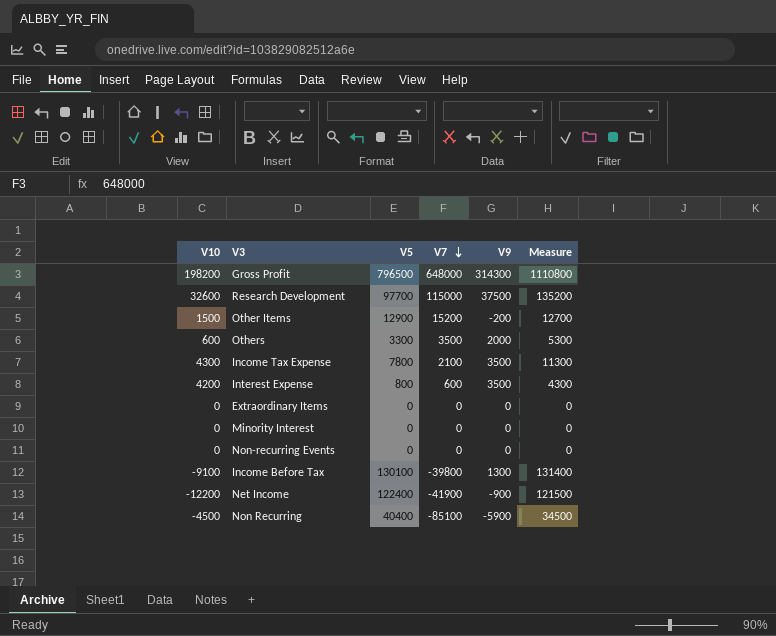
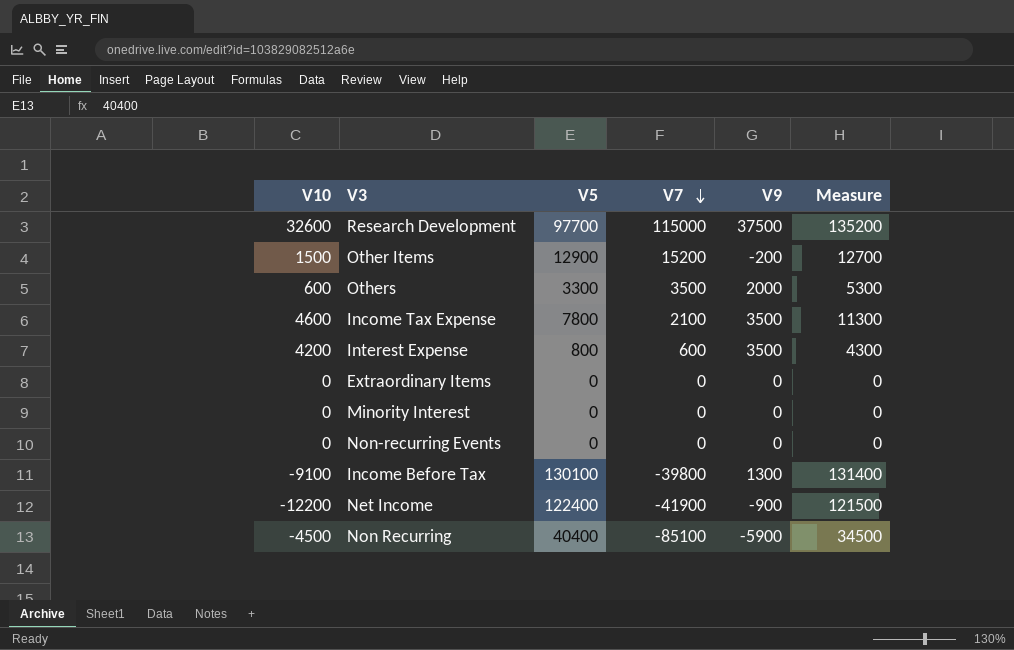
row Gross Profit: 198200 | 796500 | 648000 | 314300 | 1110800 -> none
Income Tax Expense | V10: 4300 -> 4600

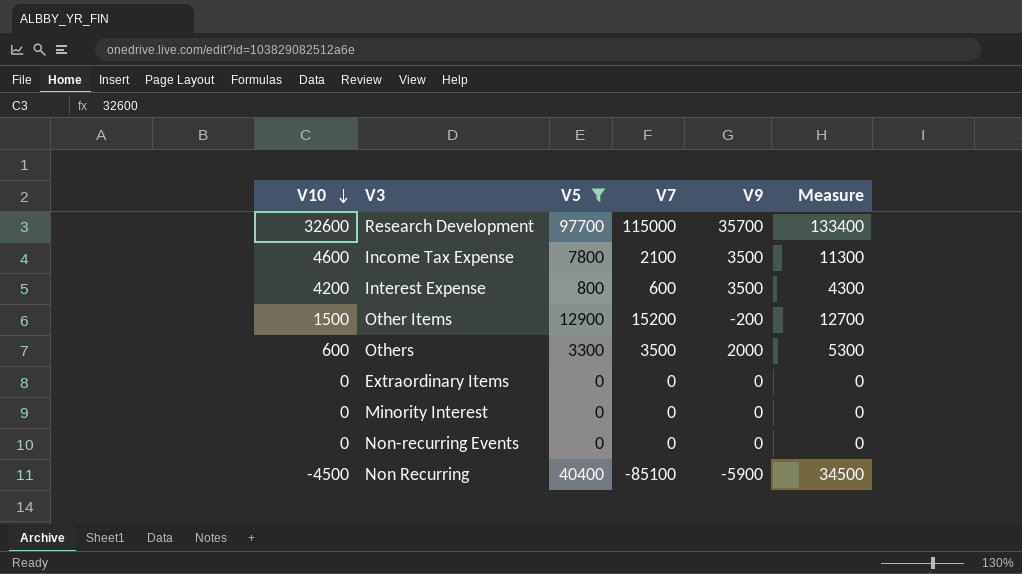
filter: none -> V5 <= 97700
row order: V7 descending -> V10 descending
Research Development | V9: 37500 -> 35700
Research Development | Measure: 135200 -> 133400

